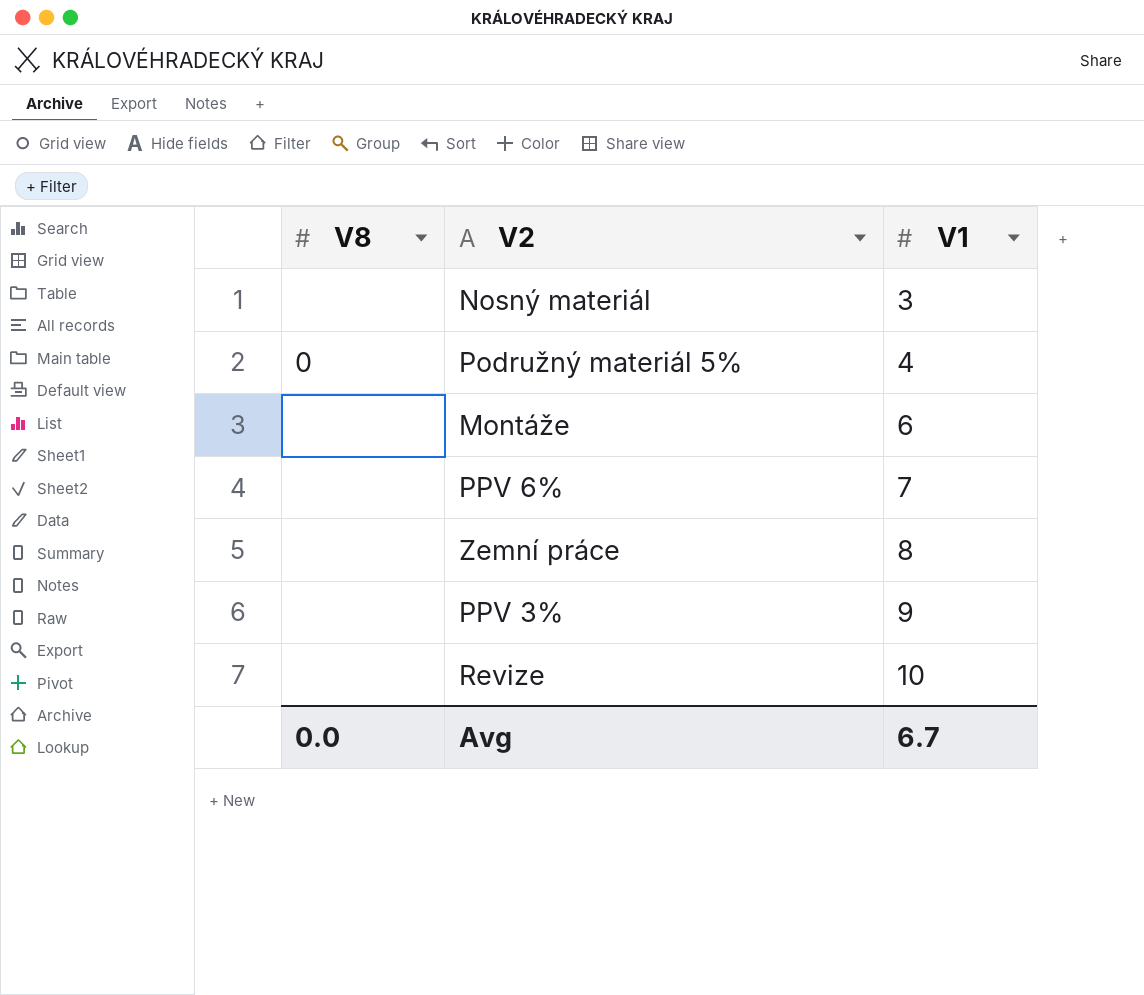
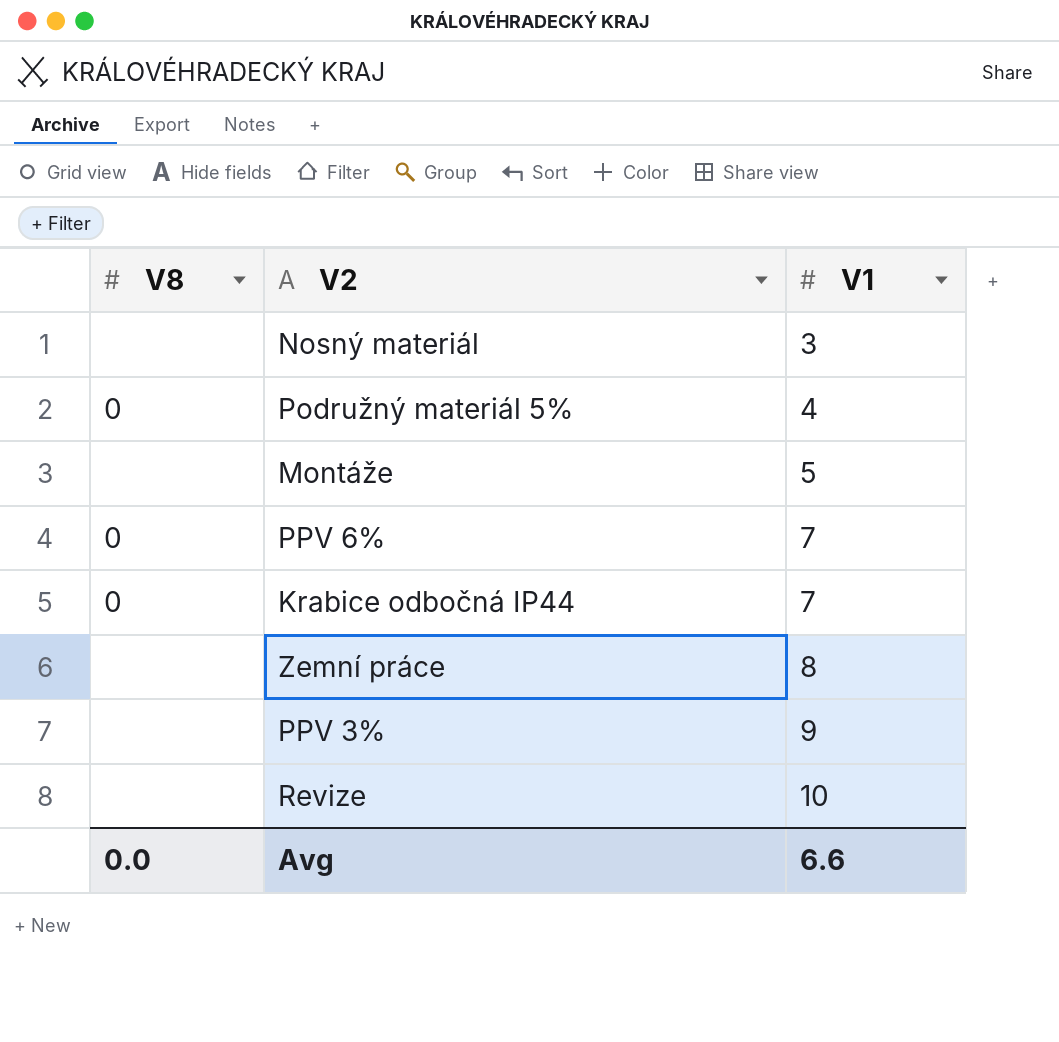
Montáže | V1: 6 -> 5
PPV 6% | V8: none -> 0
row Krabice odbočná IP44: none -> 0 | 7
Avg | V1: 6.7 -> 6.6

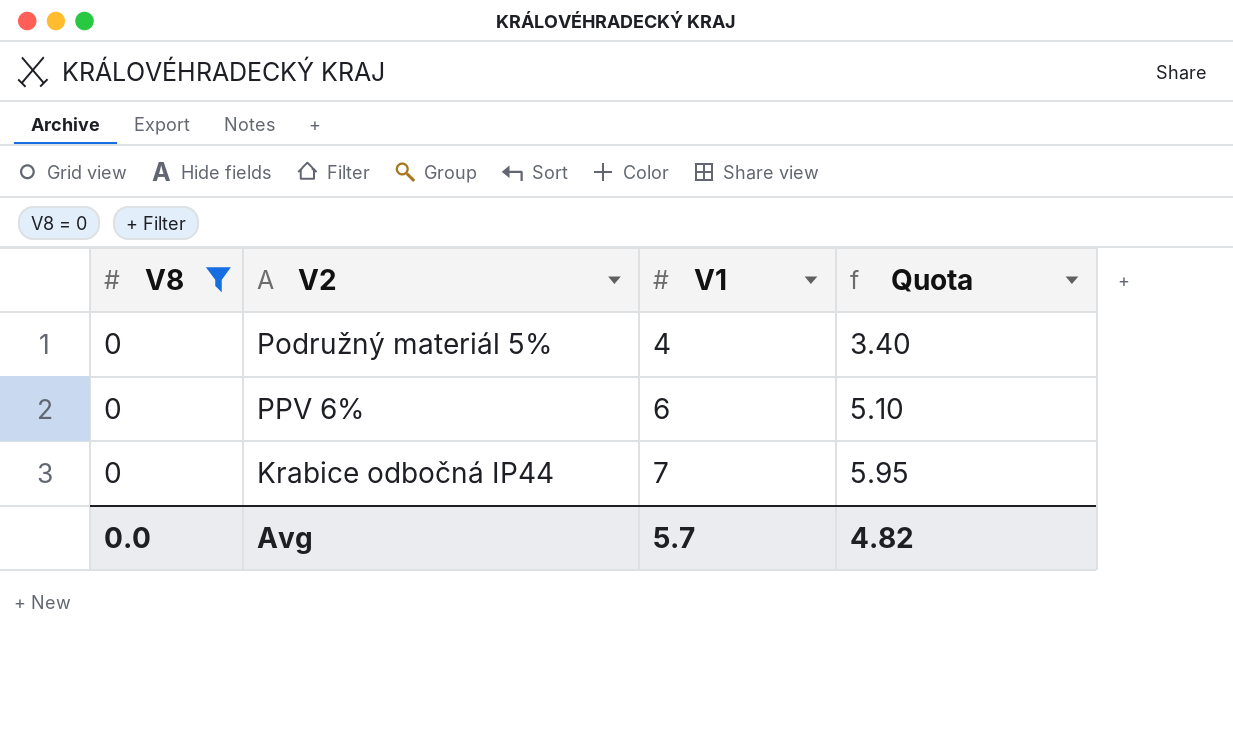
filter: none -> V8 = 0
column Quota | formula: none -> [V1] * 0.85
PPV 6% | V1: 7 -> 6
Avg | V1: 6.6 -> 5.7

